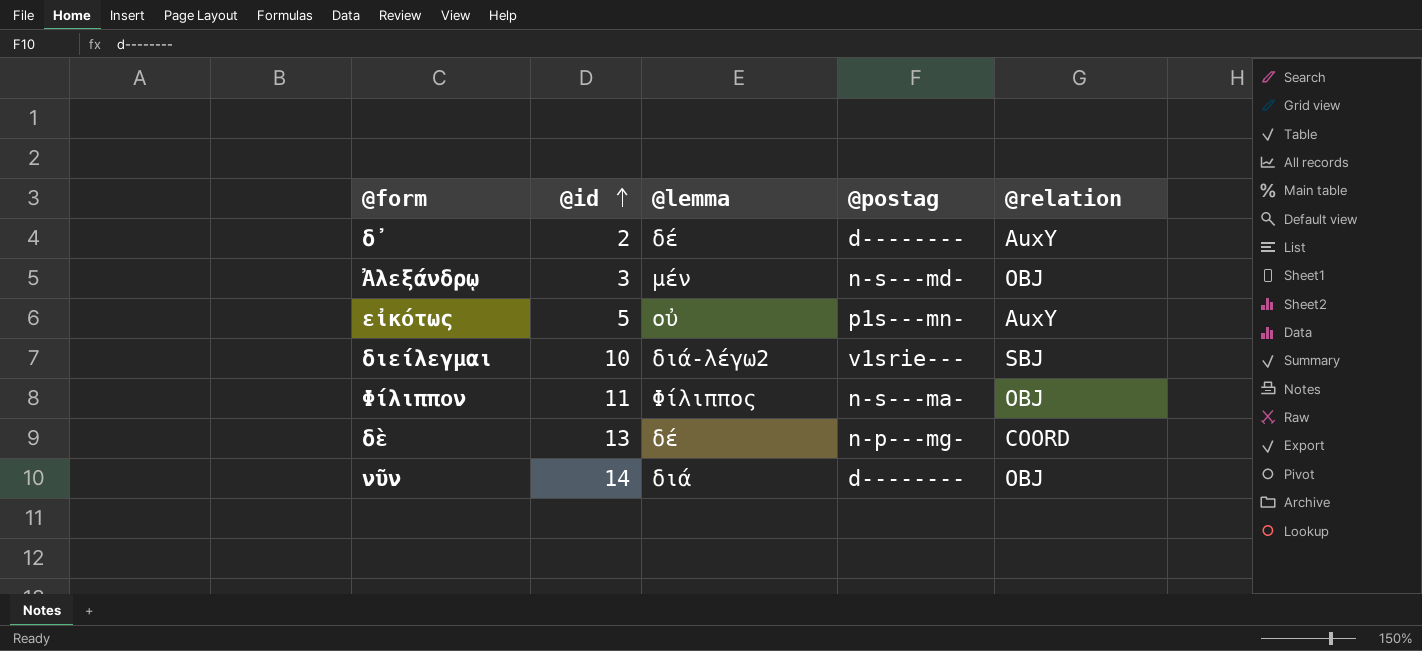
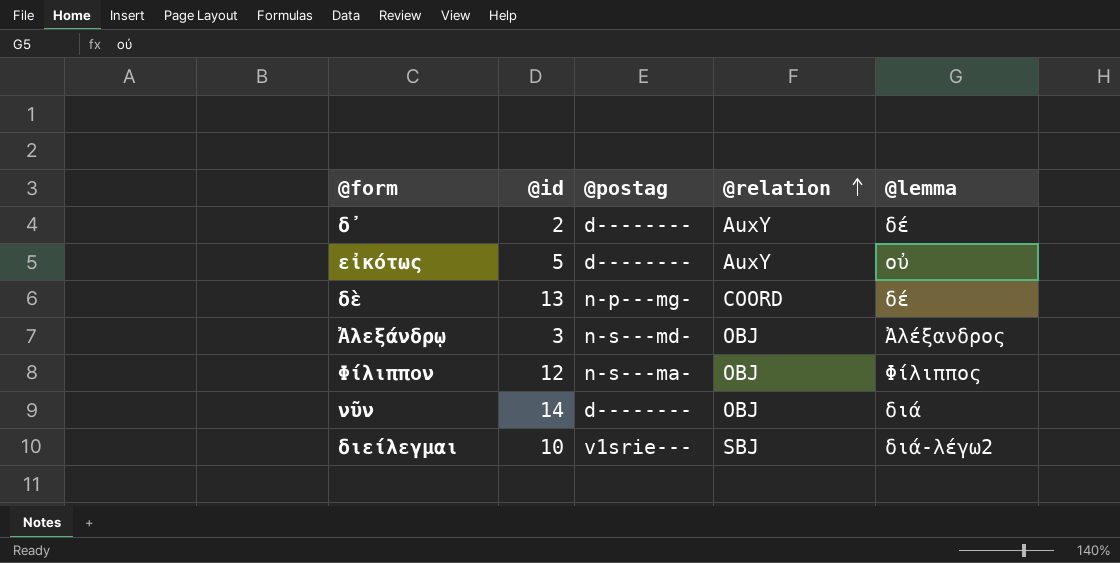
row order: @id ascending -> @relation ascending
column @lemma | position: 3 -> 5
εἰκότως | @postag: p1s---mn- -> d--------
Ἀλεξάνδρῳ | @lemma: μέν -> Ἀλέξανδρος
Φίλιππον | @id: 11 -> 12

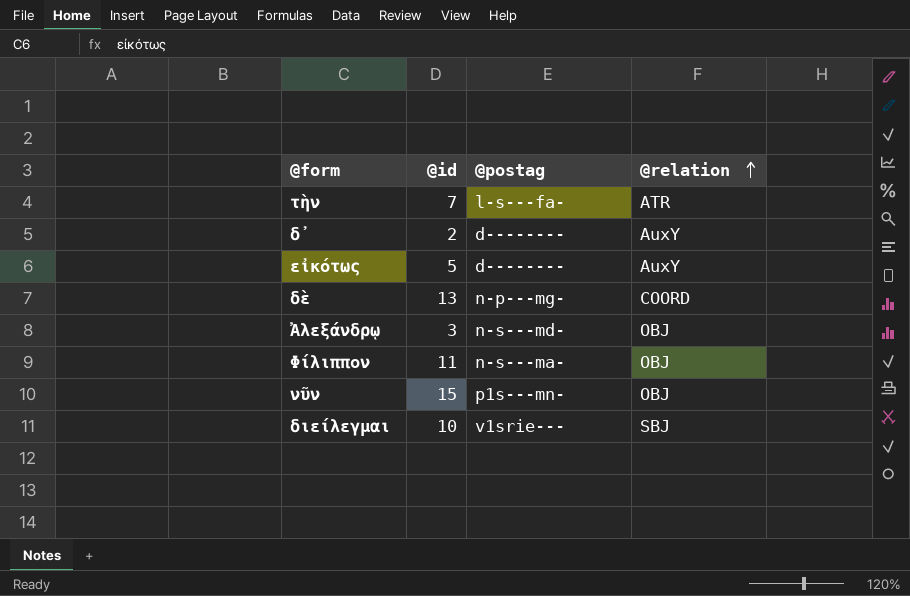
column @lemma | position: 5 -> none
row τὴν: none -> 7 | l-s---fa- | ATR
Φίλιππον | @id: 12 -> 11
νῦν | @id: 14 -> 15
νῦν | @postag: d-------- -> p1s---mn-

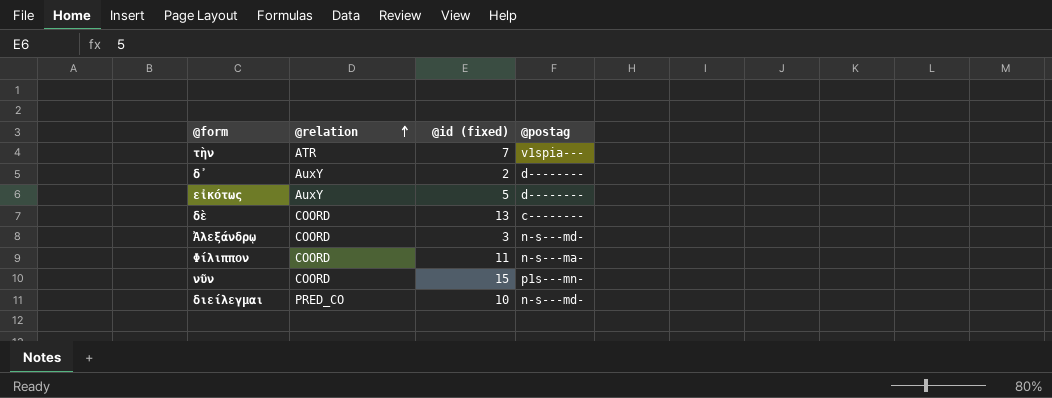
column @relation | position: 4 -> 2
column name: @id -> @id (fixed)
τὴν | @postag: l-s---fa- -> v1spia---
δὲ | @postag: n-p---mg- -> c--------
Ἀλεξάνδρῳ | @relation: OBJ -> COORD
Φίλιππον | @relation: OBJ -> COORD
νῦν | @relation: OBJ -> COORD
διείλεγμαι | @relation: SBJ -> PRED_CO
διείλεγμαι | @postag: v1srie--- -> n-s---md-

